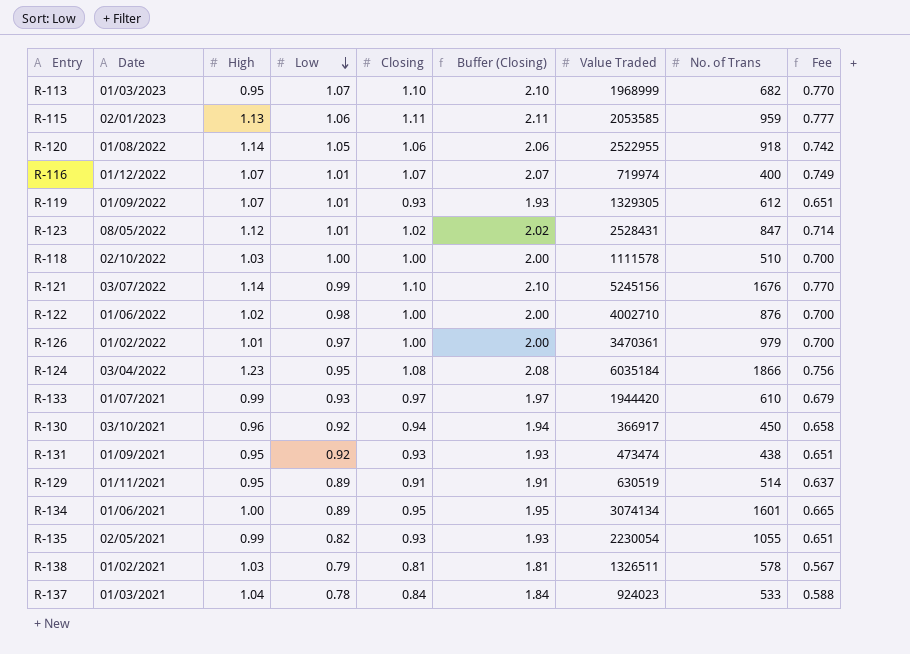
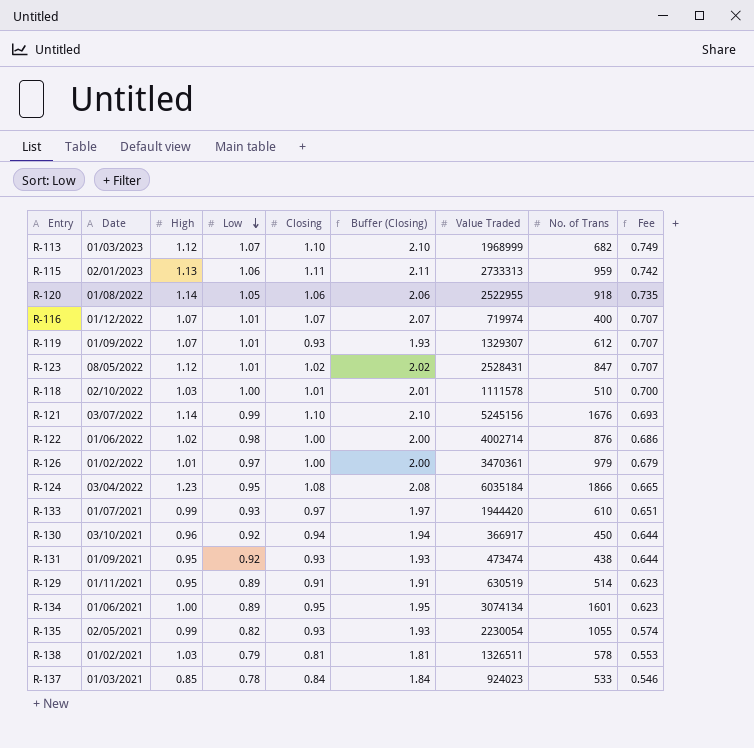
column Fee | formula: [Closing] * 0.7 -> [Low] * 0.7
R-113 | High: 0.95 -> 1.12
R-115 | Value Traded: 2053585 -> 2733313
R-119 | Value Traded: 1329305 -> 1329307
R-118 | Closing: 1.00 -> 1.01
R-118 | Buffer (Closing): 2.00 -> 2.01
R-122 | Value Traded: 4002710 -> 4002714
R-137 | High: 1.04 -> 0.85

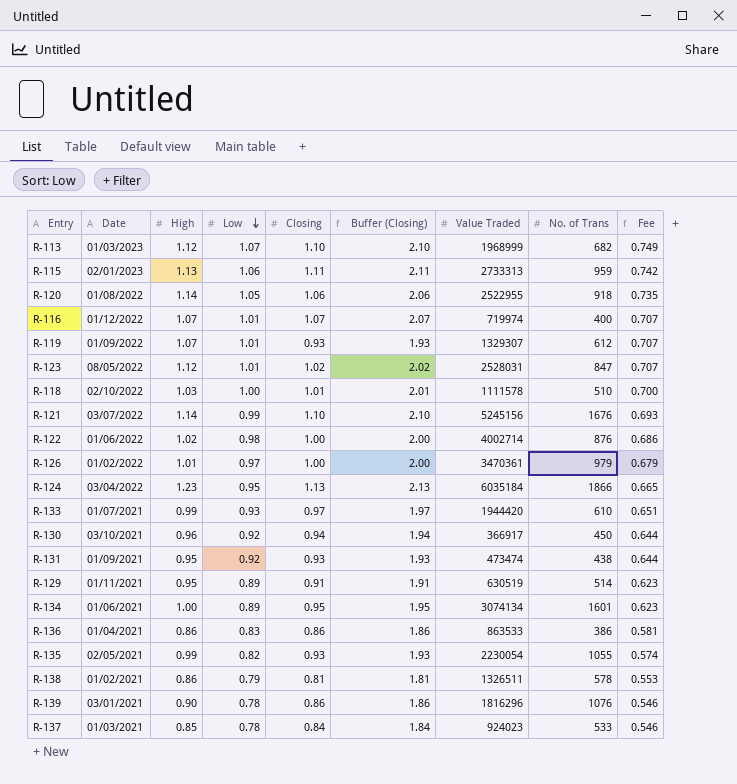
R-123 | Value Traded: 2528431 -> 2528031
R-124 | Closing: 1.08 -> 1.13
R-124 | Buffer (Closing): 2.08 -> 2.13
row R-136: none -> 01/04/2021 | 0.86 | 0.83 | 0.86 | 1.86 | 863533 | 386 | 0.581
R-138 | High: 1.03 -> 0.86
row R-139: none -> 03/01/2021 | 0.90 | 0.78 | 0.86 | 1.86 | 1816296 | 1076 | 0.546

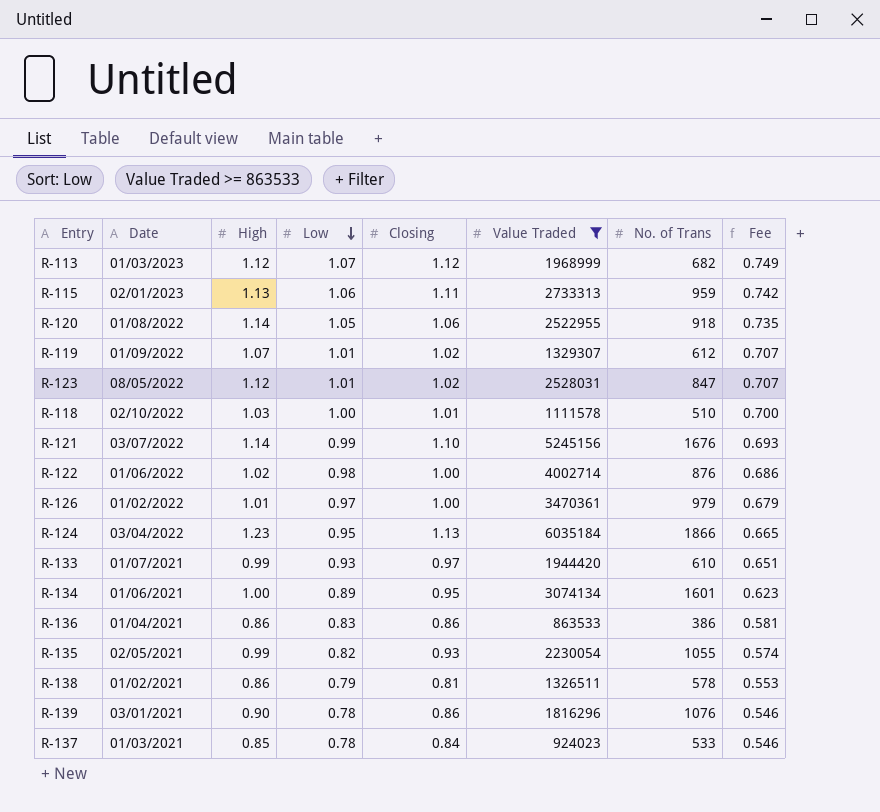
filter: none -> Value Traded >= 863533
column Buffer (Closing) | formula: [Closing] + 1 -> none
R-113 | Closing: 1.10 -> 1.12
R-119 | Closing: 0.93 -> 1.02

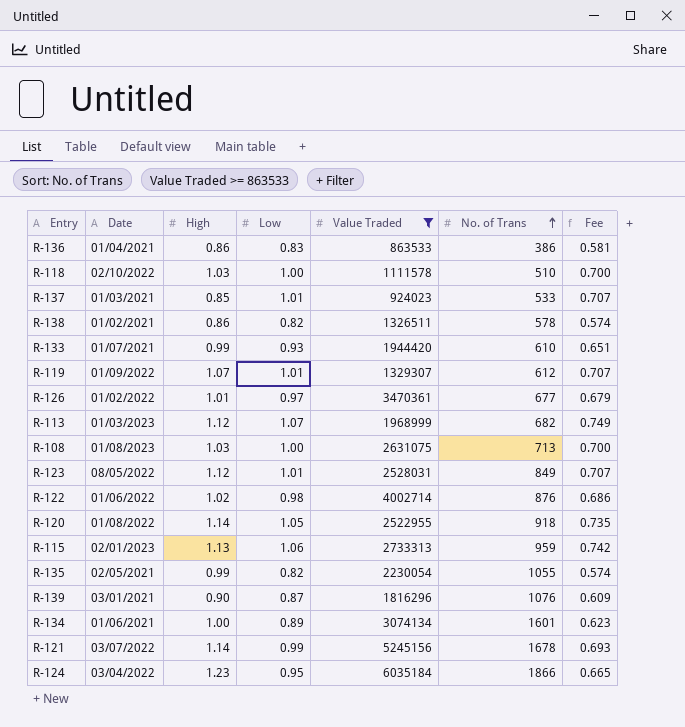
row order: Low descending -> No. of Trans ascending
column Closing | position: 5 -> none
R-137 | Low: 0.78 -> 1.01
R-137 | Fee: 0.546 -> 0.707
R-138 | Low: 0.79 -> 0.82
R-138 | Fee: 0.553 -> 0.574
R-126 | No. of Trans: 979 -> 677
row R-108: none -> 01/08/2023 | 1.03 | 1.00 | 2631075 | 713 | 0.700
R-123 | No. of Trans: 847 -> 849
R-139 | Low: 0.78 -> 0.87
R-139 | Fee: 0.546 -> 0.609
R-121 | No. of Trans: 1676 -> 1678

